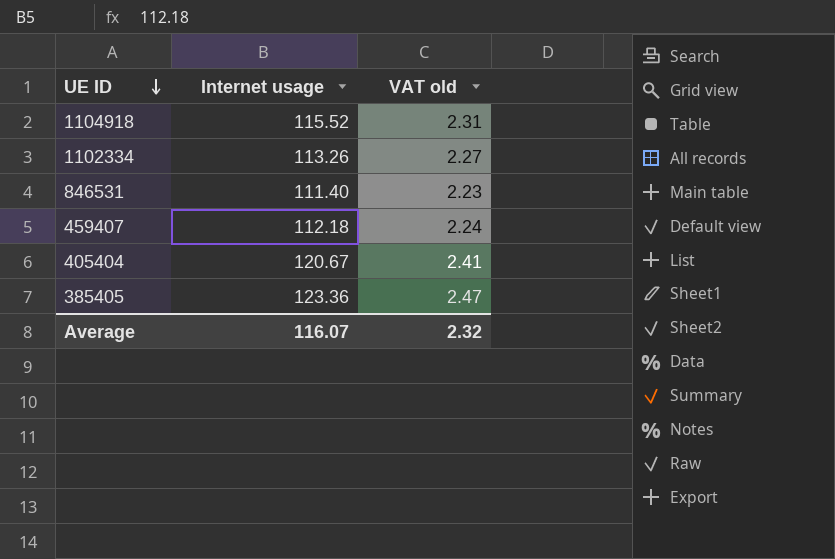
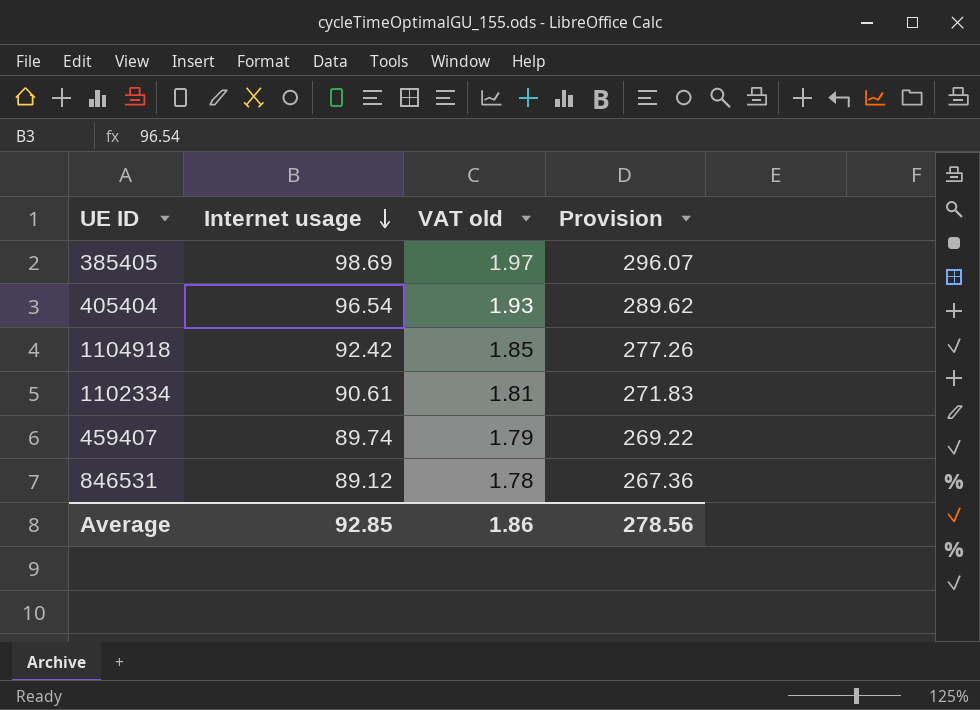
row order: UE ID descending -> Internet usage descending
column Provision | formula: none -> [Internet usage] * 3
385405 | Internet usage: 123.36 -> 98.69
385405 | VAT old: 2.47 -> 1.97
405404 | Internet usage: 120.67 -> 96.54
405404 | VAT old: 2.41 -> 1.93
1104918 | Internet usage: 115.52 -> 92.42
1104918 | VAT old: 2.31 -> 1.85
1102334 | Internet usage: 113.26 -> 90.61
1102334 | VAT old: 2.27 -> 1.81
459407 | Internet usage: 112.18 -> 89.74
459407 | VAT old: 2.24 -> 1.79
846531 | Internet usage: 111.40 -> 89.12
846531 | VAT old: 2.23 -> 1.78
Average | Internet usage: 116.07 -> 92.85
Average | VAT old: 2.32 -> 1.86

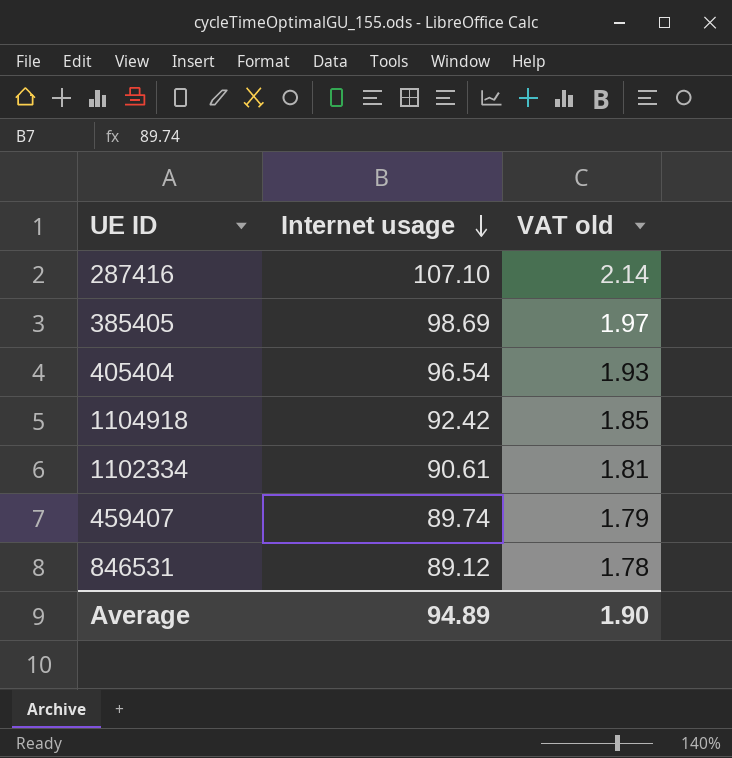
column Provision | formula: [Internet usage] * 3 -> none
row 287416: none -> 107.10 | 2.14
Average | Internet usage: 92.85 -> 94.89
Average | VAT old: 1.86 -> 1.90

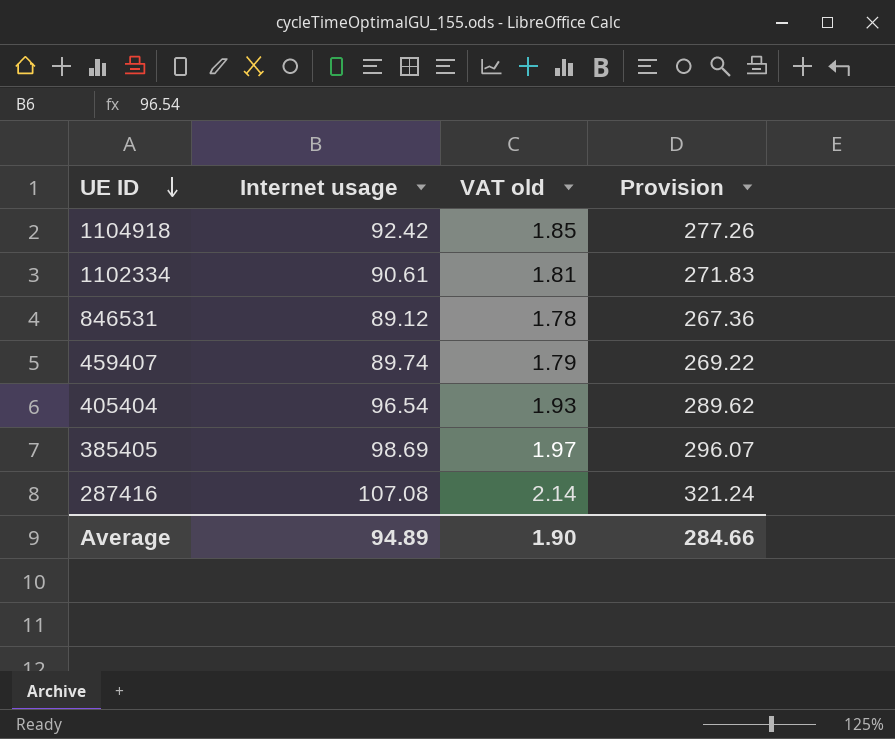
row order: Internet usage descending -> UE ID descending
column Provision | formula: none -> [Internet usage] * 3
287416 | Internet usage: 107.10 -> 107.08

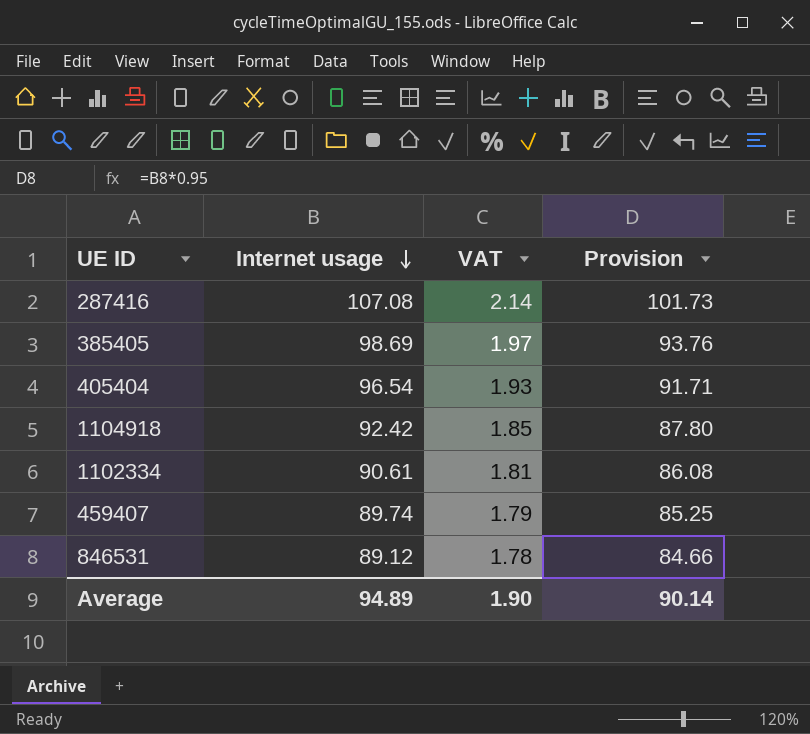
row order: UE ID descending -> Internet usage descending
column name: VAT old -> VAT
column Provision | formula: [Internet usage] * 3 -> [Internet usage] * 0.95
Average | Provision: 284.66 -> 90.14

